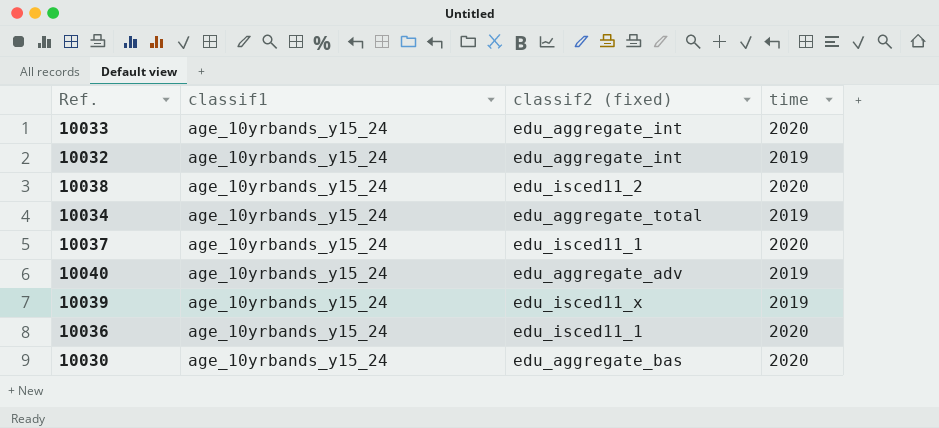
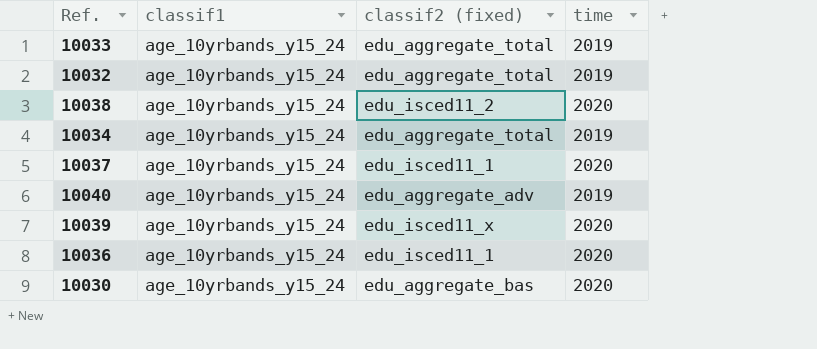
10033 | classif2 (fixed): edu_aggregate_int -> edu_aggregate_total
10033 | time: 2020 -> 2019
10032 | classif2 (fixed): edu_aggregate_int -> edu_aggregate_total
10039 | time: 2019 -> 2020

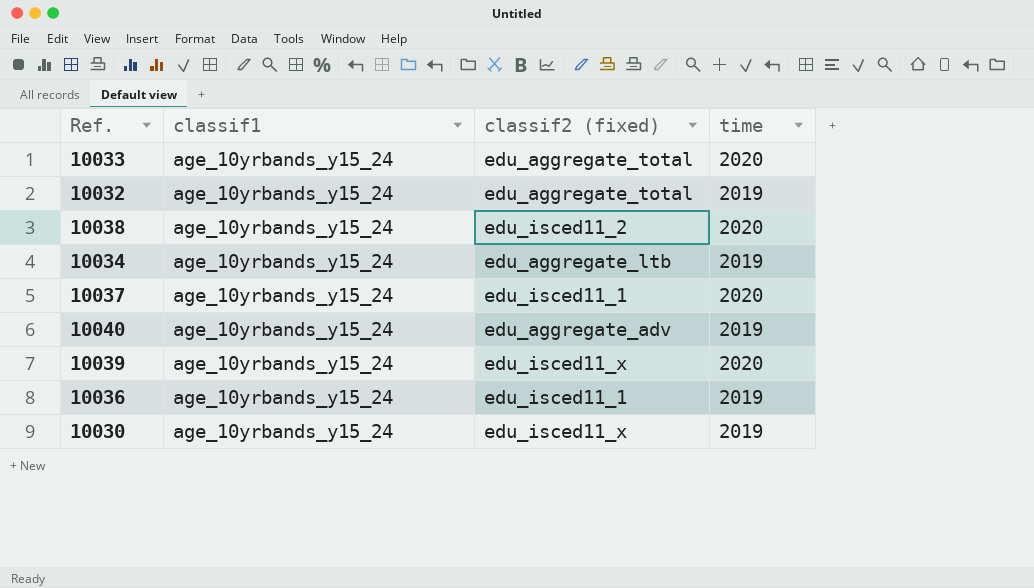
10033 | time: 2019 -> 2020
10034 | classif2 (fixed): edu_aggregate_total -> edu_aggregate_ltb
10036 | time: 2020 -> 2019
10030 | classif2 (fixed): edu_aggregate_bas -> edu_isced11_x
10030 | time: 2020 -> 2019

